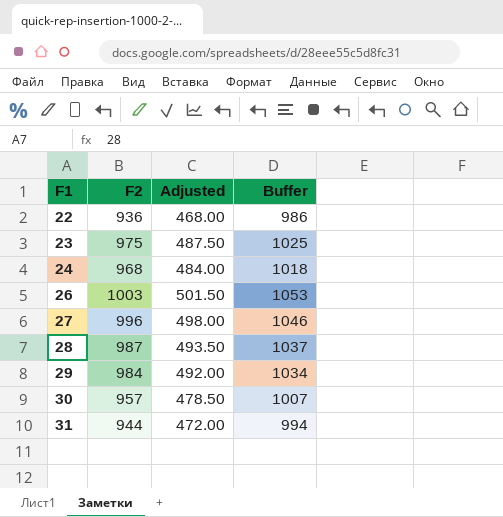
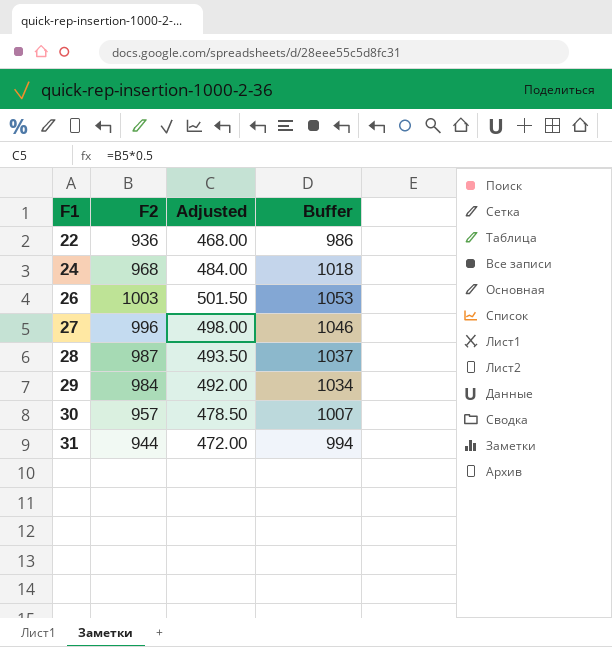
row 23: 975 | 487.50 | 1025 -> none

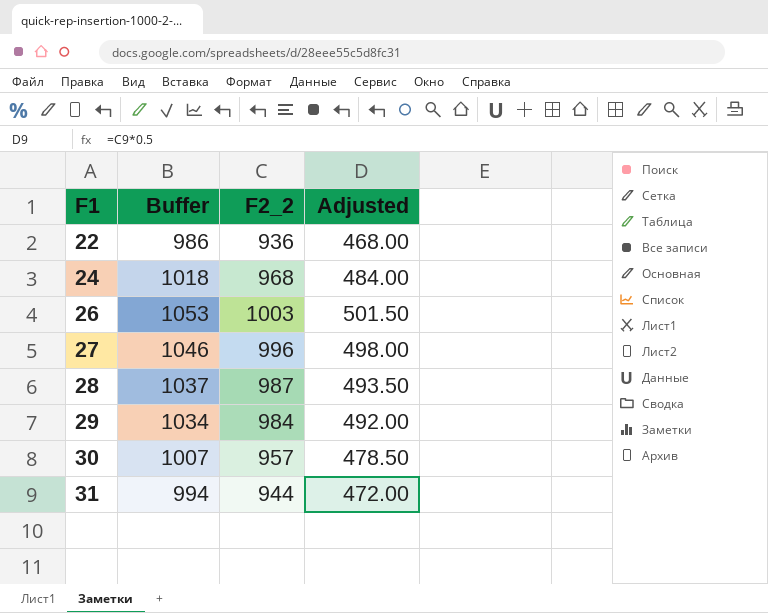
column Buffer | position: 4 -> 2
column name: F2 -> F2_2

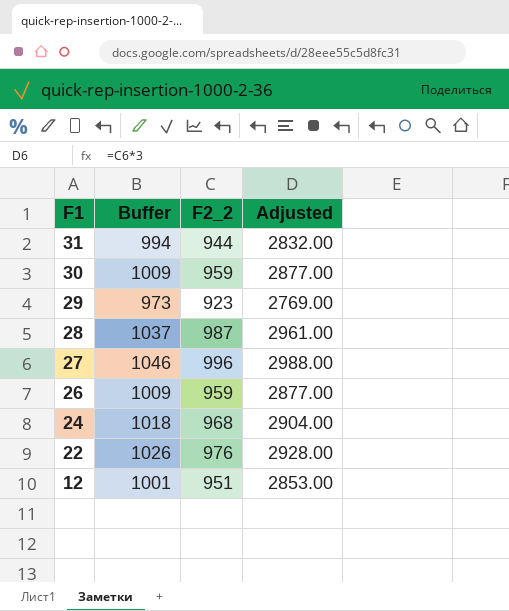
row order: F1 ascending -> F1 descending
column Adjusted | formula: [F2_2] * 0.5 -> [F2_2] * 3
30 | Buffer: 1007 -> 1009
30 | F2_2: 957 -> 959
29 | Buffer: 1034 -> 973
29 | F2_2: 984 -> 923
26 | Buffer: 1053 -> 1009
26 | F2_2: 1003 -> 959
22 | Buffer: 986 -> 1026
22 | F2_2: 936 -> 976
row 12: none -> 1001 | 951 | 2853.00

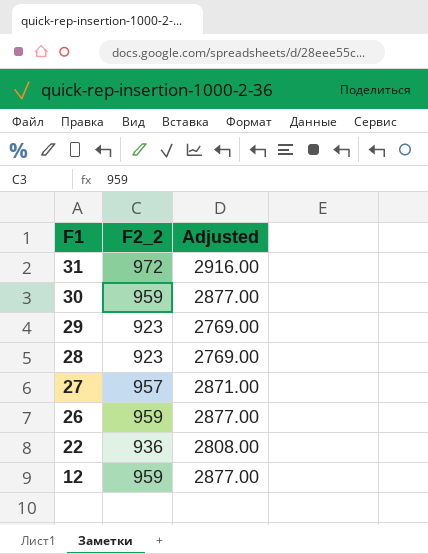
column Buffer | formula: [F2_2] + 50 -> none
row 24: 1018 | 968 | 2904.00 -> none
31 | F2_2: 944 -> 972
31 | Adjusted: 2832.00 -> 2916.00
28 | F2_2: 987 -> 923
28 | Adjusted: 2961.00 -> 2769.00
27 | F2_2: 996 -> 957
27 | Adjusted: 2988.00 -> 2871.00
22 | F2_2: 976 -> 936
22 | Adjusted: 2928.00 -> 2808.00
12 | F2_2: 951 -> 959
12 | Adjusted: 2853.00 -> 2877.00

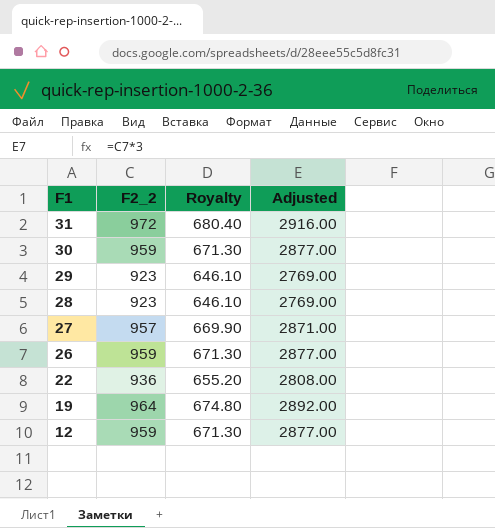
column Royalty | formula: none -> [F2_2] * 0.7
row 19: none -> 964 | 674.80 | 2892.00

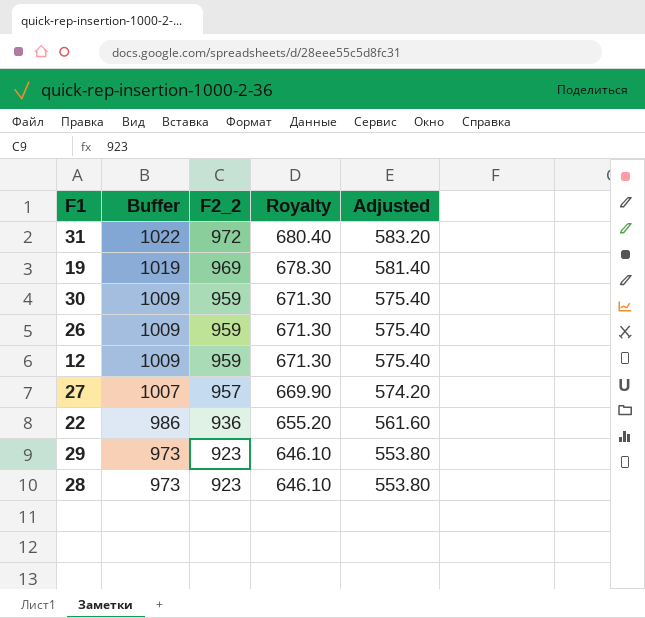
row order: F1 descending -> Buffer descending
column Buffer | formula: none -> [F2_2] + 50
column Adjusted | formula: [F2_2] * 3 -> [F2_2] * 0.6
19 | F2_2: 964 -> 969
19 | Royalty: 674.80 -> 678.30

